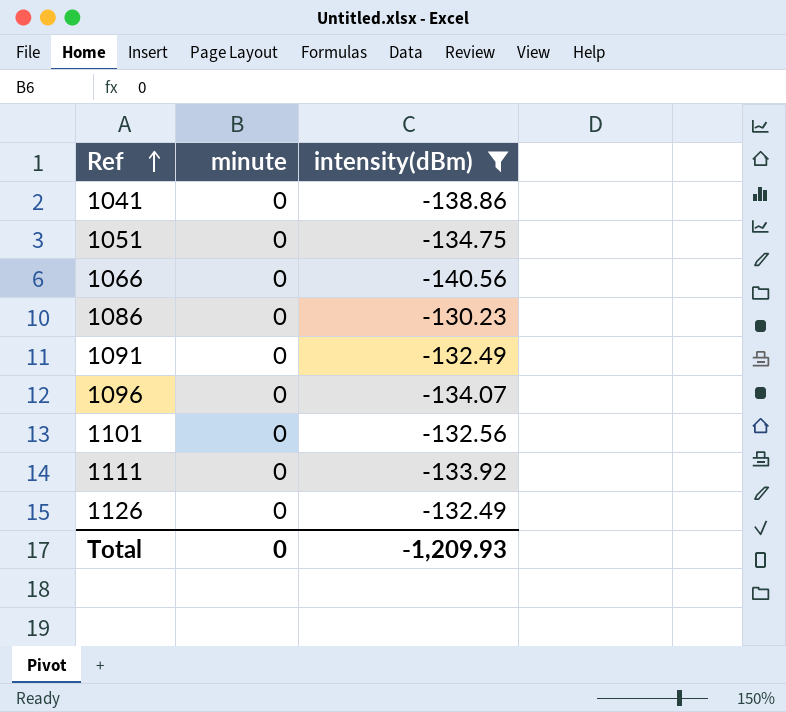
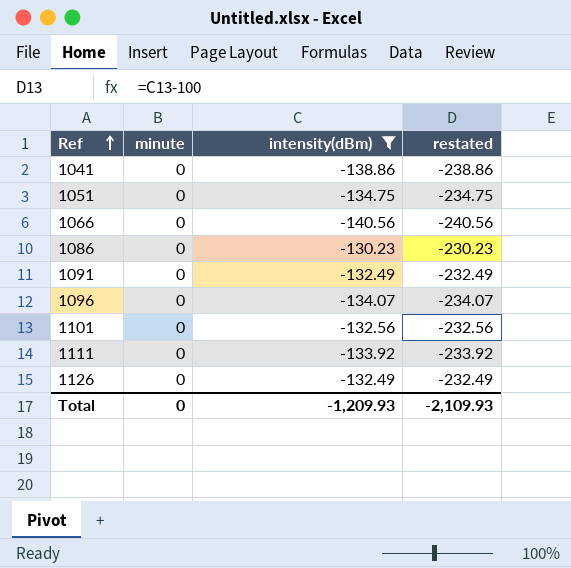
column restated | formula: none -> [intensity(dBm)] - 100

